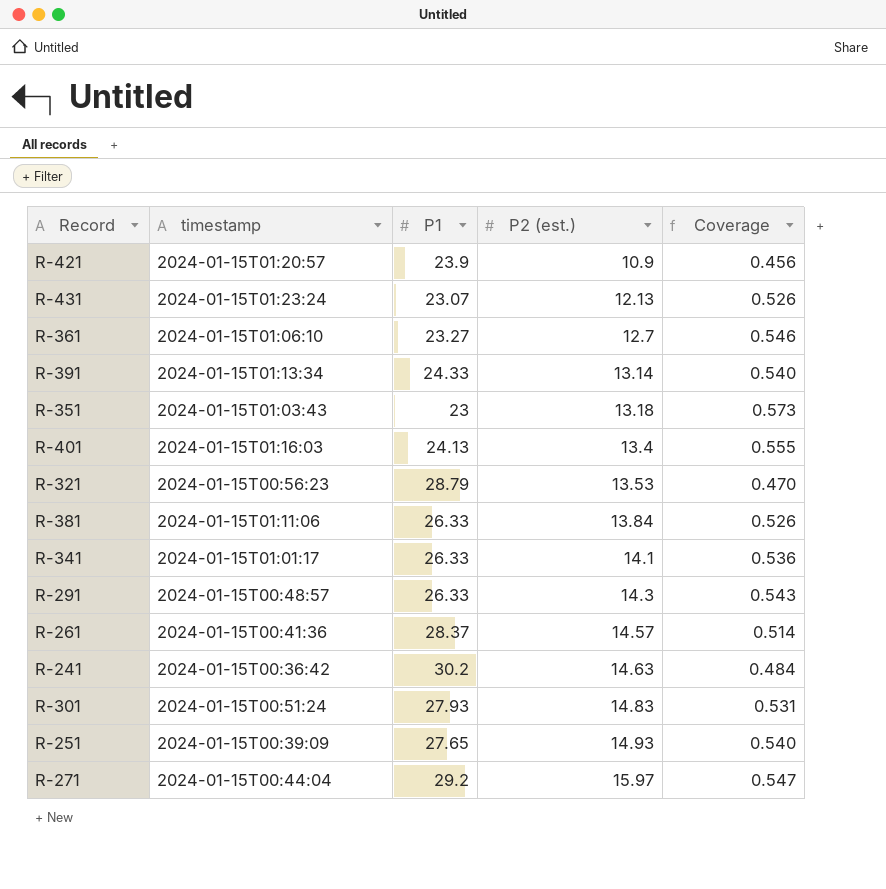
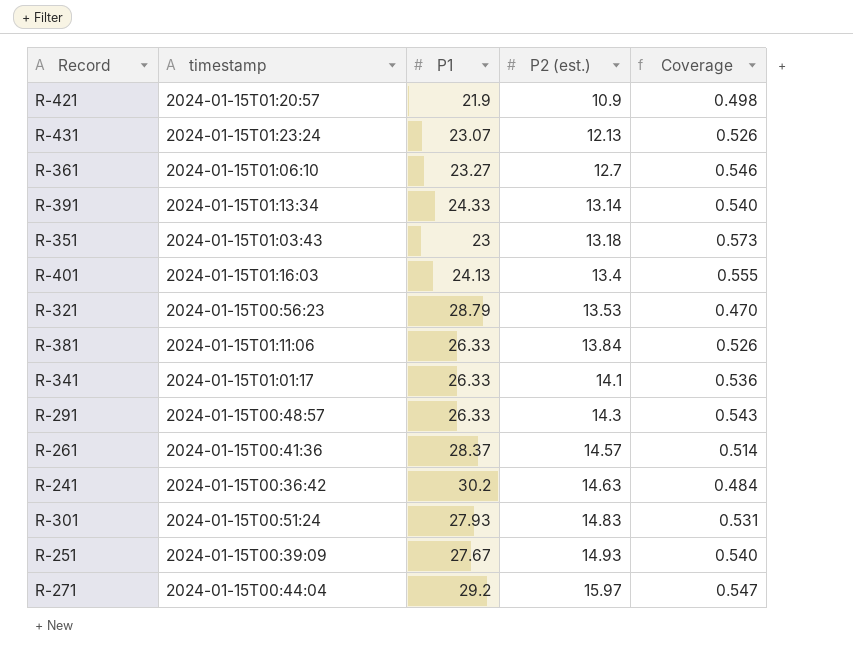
R-421 | P1: 23.9 -> 21.9
R-421 | Coverage: 0.456 -> 0.498
R-251 | P1: 27.65 -> 27.67

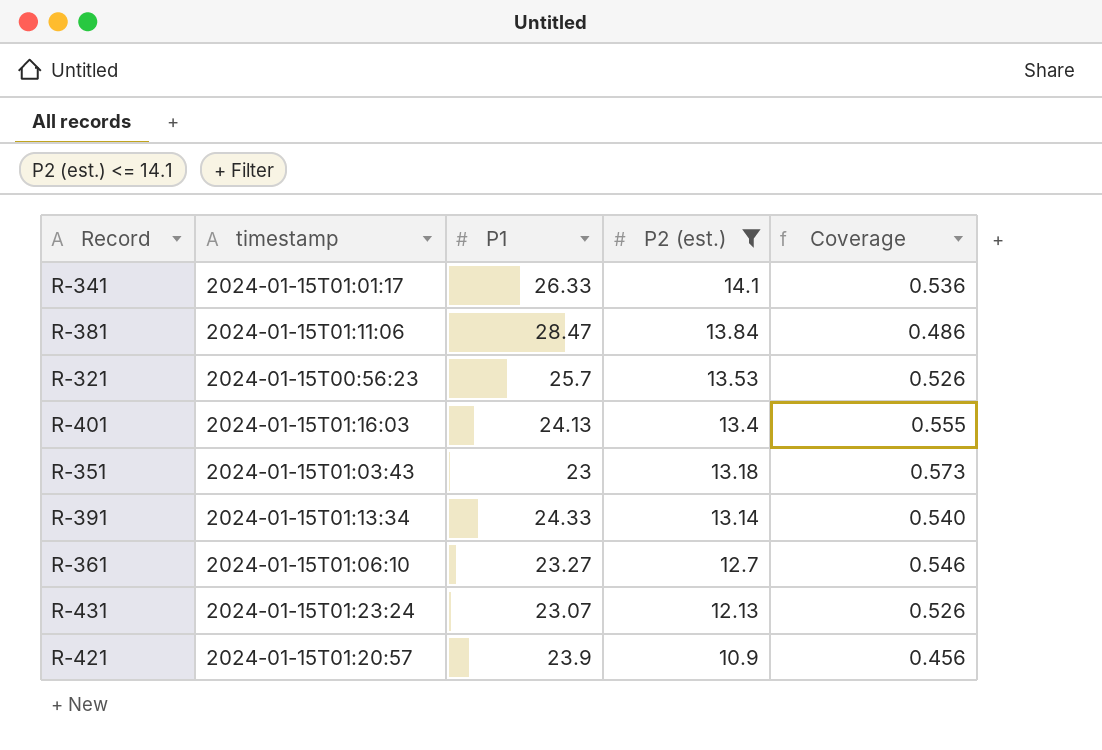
filter: none -> P2 (est.) <= 14.1
row order: P2 (est.) ascending -> P2 (est.) descending
R-381 | P1: 26.33 -> 28.47
R-381 | Coverage: 0.526 -> 0.486
R-321 | P1: 28.79 -> 25.7
R-321 | Coverage: 0.470 -> 0.526
R-421 | P1: 21.9 -> 23.9
R-421 | Coverage: 0.498 -> 0.456

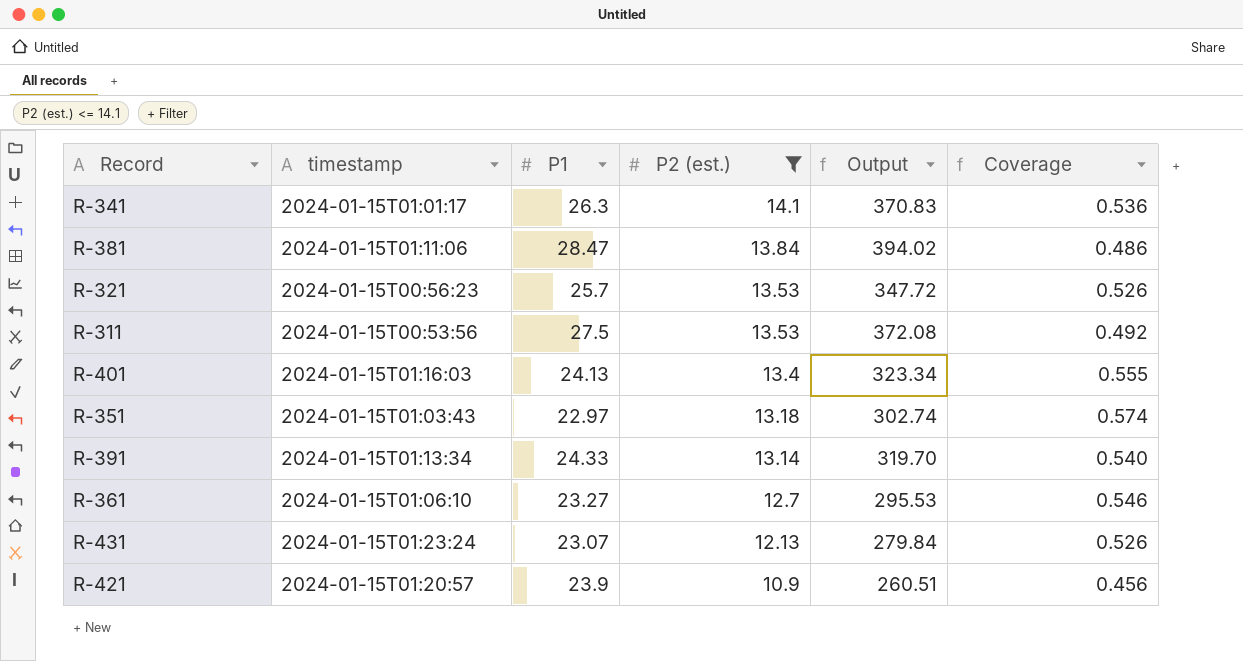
column Output | formula: none -> [P1] * [P2 (est.)]
R-341 | P1: 26.33 -> 26.3
row R-311: none -> 2024-01-15T00:53:56 | 27.5 | 13.53 | 372.08 | 0.492
R-351 | P1: 23 -> 22.97
R-351 | Coverage: 0.573 -> 0.574

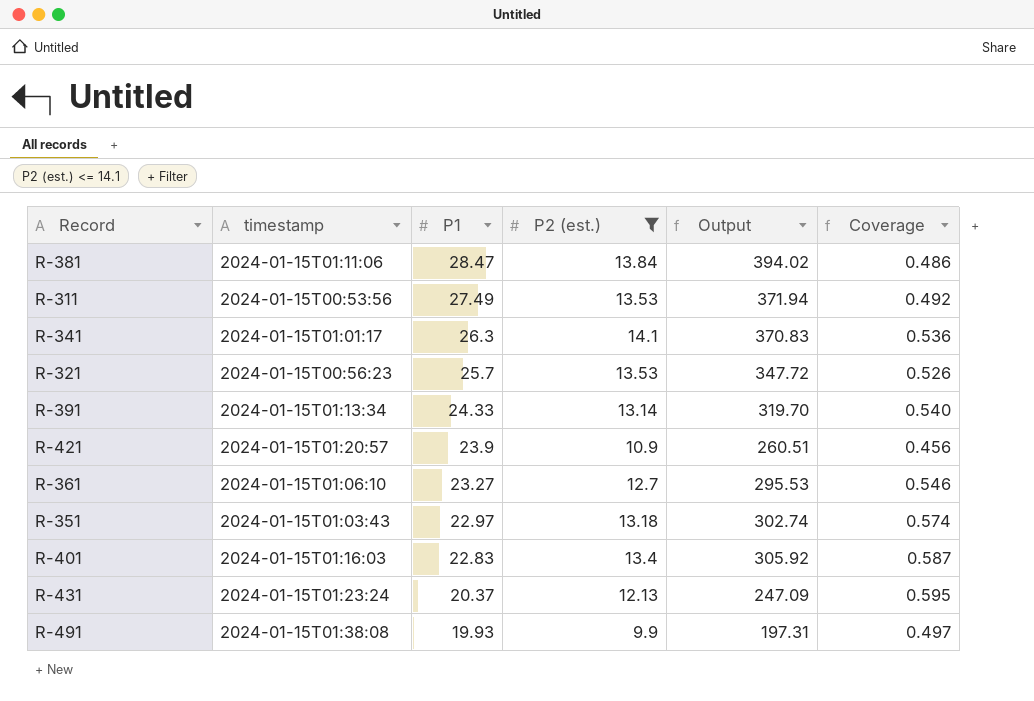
row order: P2 (est.) descending -> P1 descending
R-311 | P1: 27.5 -> 27.49
R-311 | Output: 372.08 -> 371.94
R-401 | P1: 24.13 -> 22.83
R-401 | Output: 323.34 -> 305.92
R-401 | Coverage: 0.555 -> 0.587
R-431 | P1: 23.07 -> 20.37
R-431 | Output: 279.84 -> 247.09
R-431 | Coverage: 0.526 -> 0.595
row R-491: none -> 2024-01-15T01:38:08 | 19.93 | 9.9 | 197.31 | 0.497

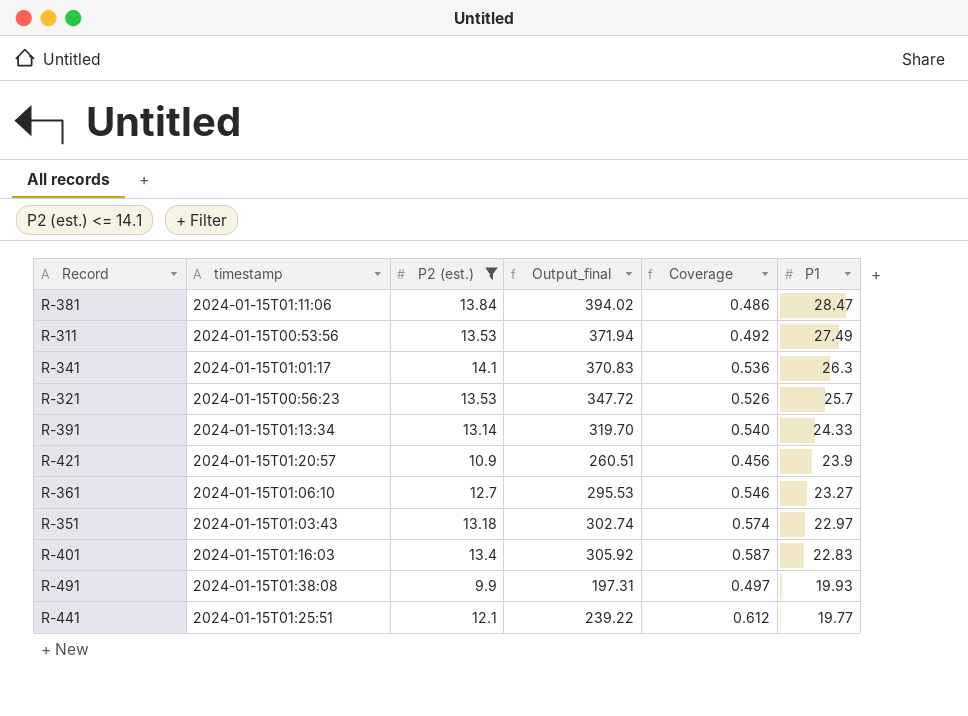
column name: Output -> Output_final
column P1 | position: 3 -> 6
row R-431: 2024-01-15T01:23:24 | 20.37 | 12.13 | 247.09 | 0.595 -> none
row R-441: none -> 2024-01-15T01:25:51 | 12.1 | 239.22 | 0.612 | 19.77

